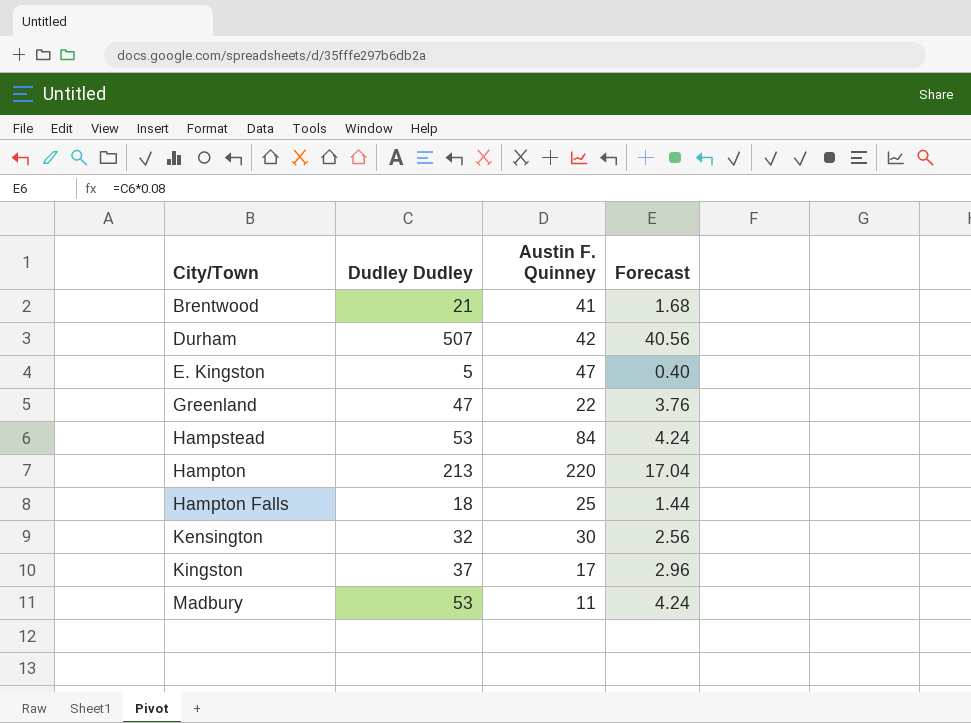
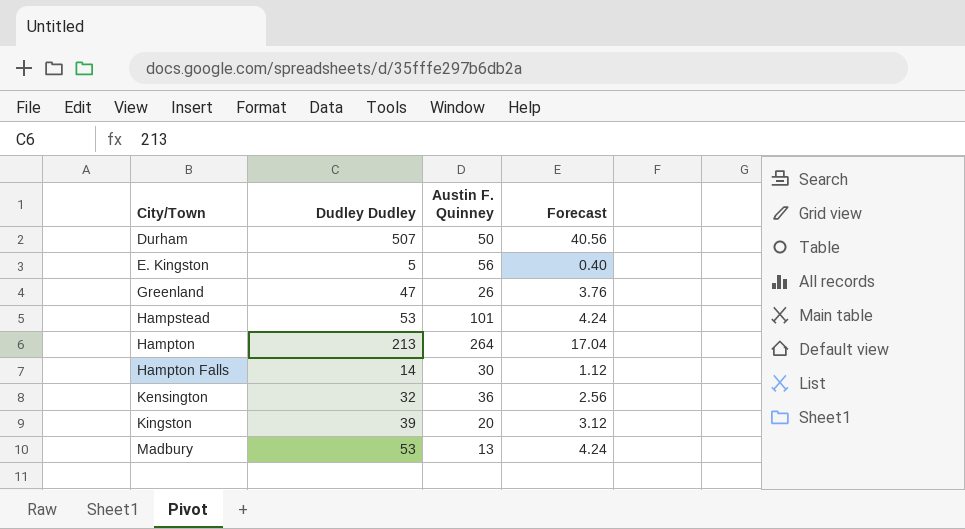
row Brentwood: 21 | 41 | 1.68 -> none
Durham | Austin F. Quinney: 42 -> 50
E. Kingston | Austin F. Quinney: 47 -> 56
Greenland | Austin F. Quinney: 22 -> 26
Hampstead | Austin F. Quinney: 84 -> 101
Hampton | Austin F. Quinney: 220 -> 264
Hampton Falls | Dudley Dudley: 18 -> 14
Hampton Falls | Austin F. Quinney: 25 -> 30
Hampton Falls | Forecast: 1.44 -> 1.12
Kensington | Austin F. Quinney: 30 -> 36
Kingston | Dudley Dudley: 37 -> 39
Kingston | Austin F. Quinney: 17 -> 20
Kingston | Forecast: 2.96 -> 3.12
Madbury | Austin F. Quinney: 11 -> 13

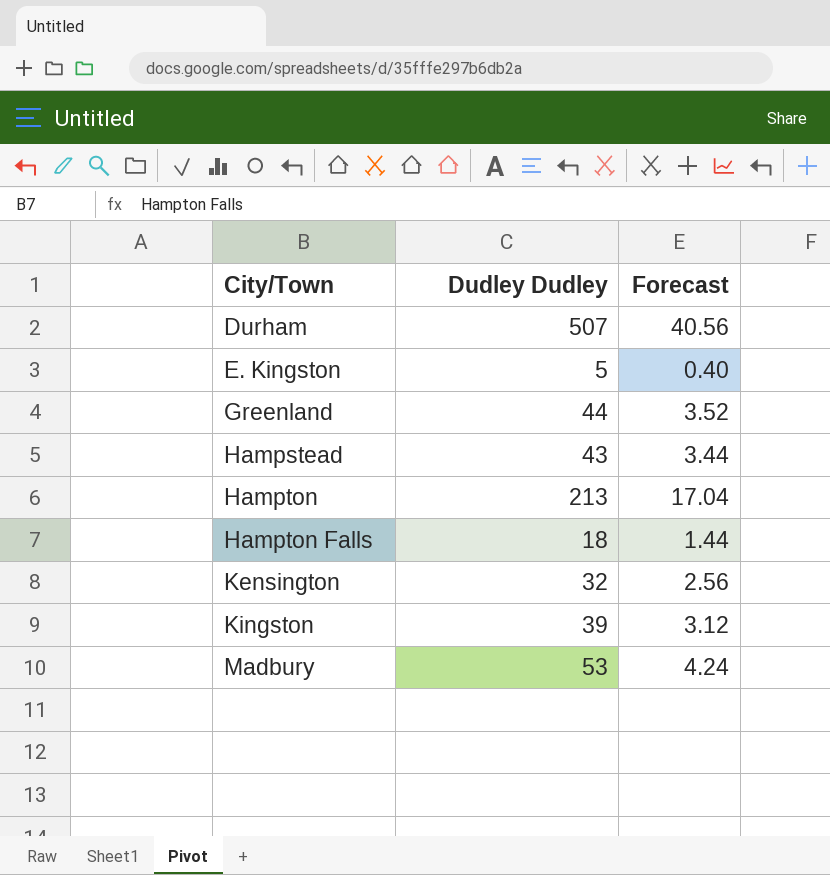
column Austin F. Quinney | position: 3 -> none
Greenland | Dudley Dudley: 47 -> 44
Greenland | Forecast: 3.76 -> 3.52
Hampstead | Dudley Dudley: 53 -> 43
Hampstead | Forecast: 4.24 -> 3.44
Hampton Falls | Dudley Dudley: 14 -> 18
Hampton Falls | Forecast: 1.12 -> 1.44

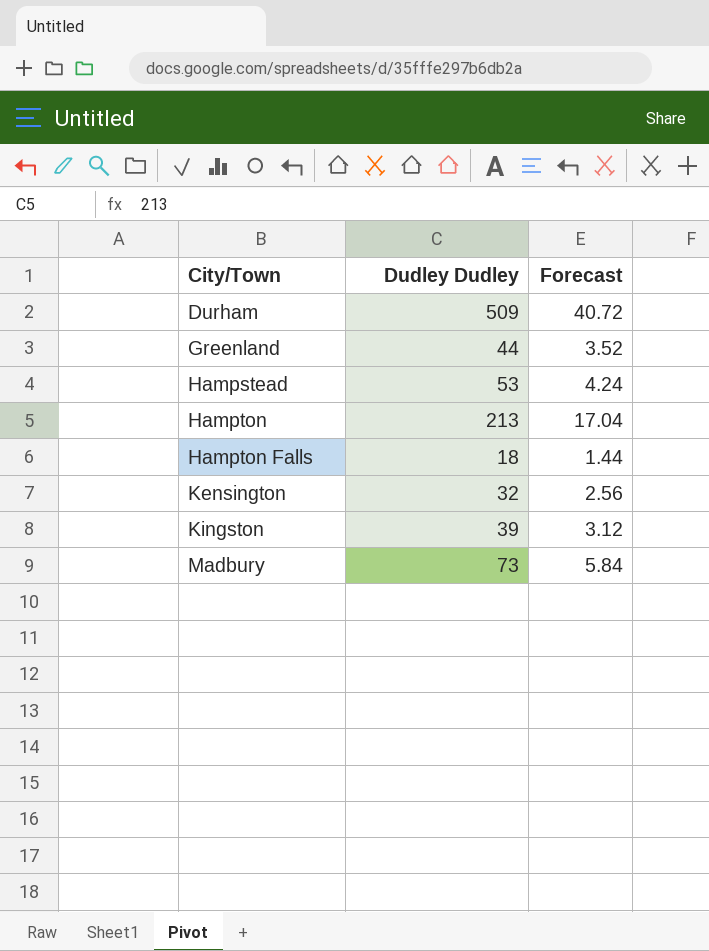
row E. Kingston: 5 | 0.40 -> none
Durham | Dudley Dudley: 507 -> 509
Durham | Forecast: 40.56 -> 40.72
Hampstead | Dudley Dudley: 43 -> 53
Hampstead | Forecast: 3.44 -> 4.24
Madbury | Dudley Dudley: 53 -> 73
Madbury | Forecast: 4.24 -> 5.84

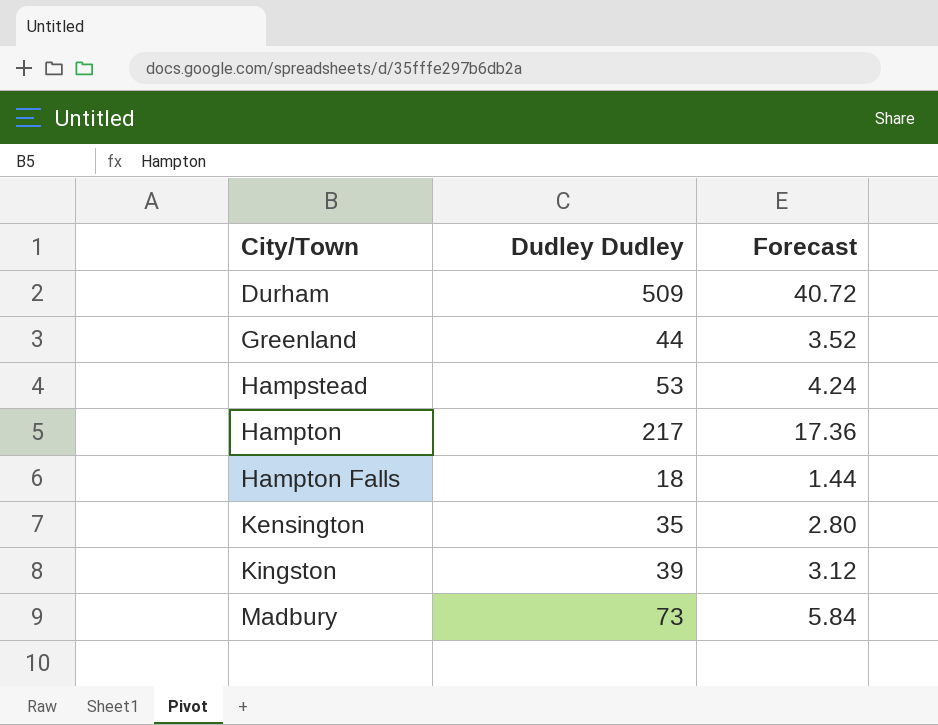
Hampton | Dudley Dudley: 213 -> 217
Hampton | Forecast: 17.04 -> 17.36
Kensington | Dudley Dudley: 32 -> 35
Kensington | Forecast: 2.56 -> 2.80

